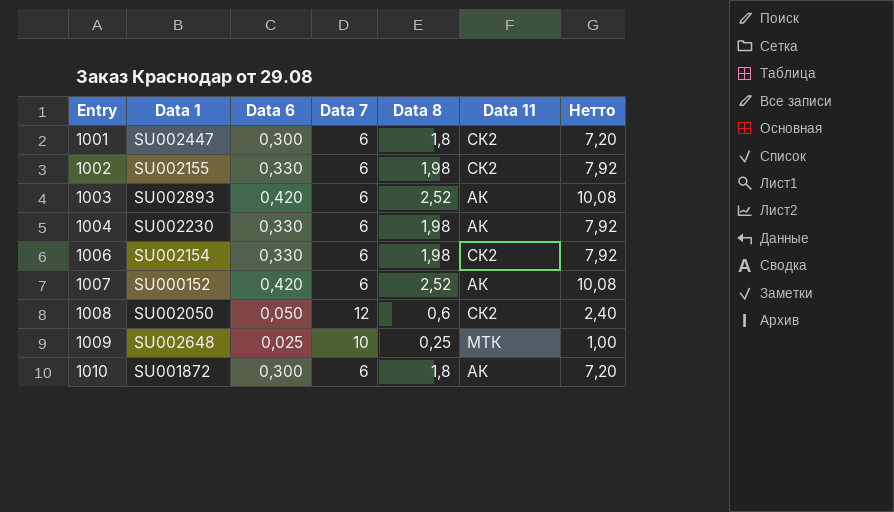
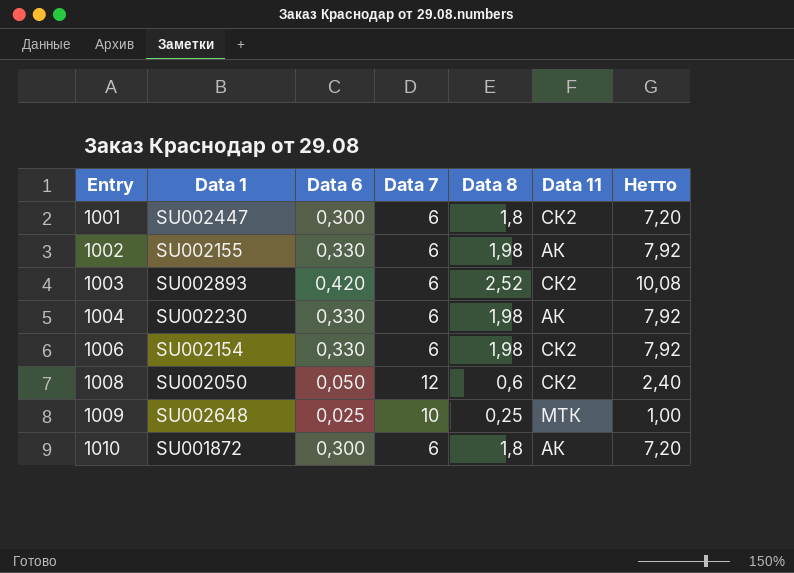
row 1007: SU000152 | 0,420 | 6 | 2,52 | АК | 10,08 -> none
1002 | Data 11: СК2 -> АК
1003 | Data 11: АК -> СК2

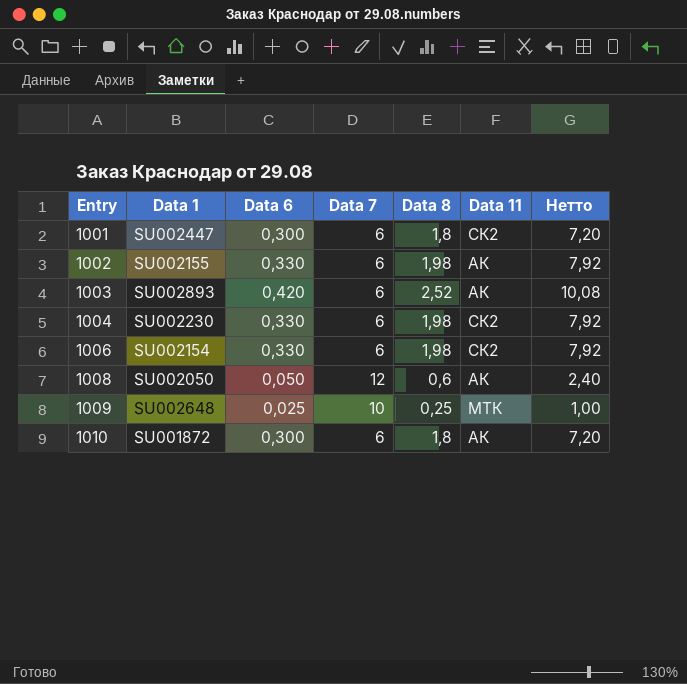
1003 | Data 11: СК2 -> АК
1004 | Data 11: АК -> СК2
1008 | Data 11: СК2 -> АК

